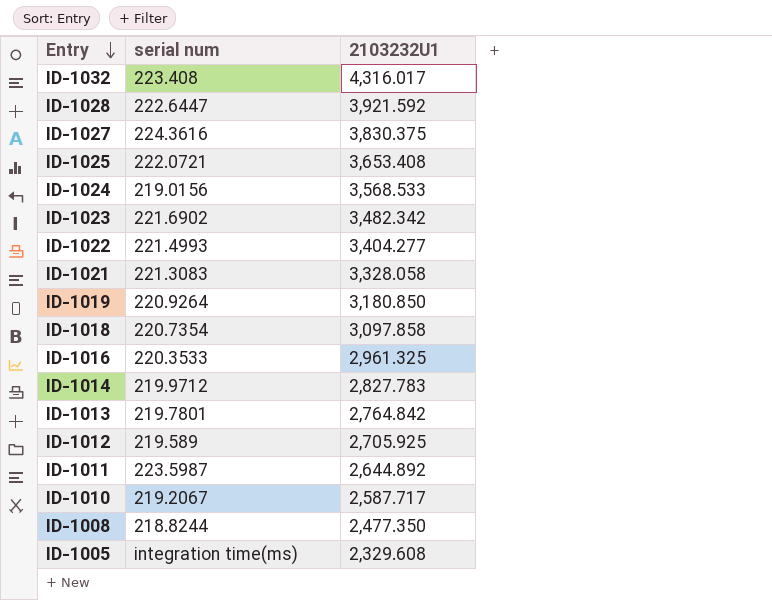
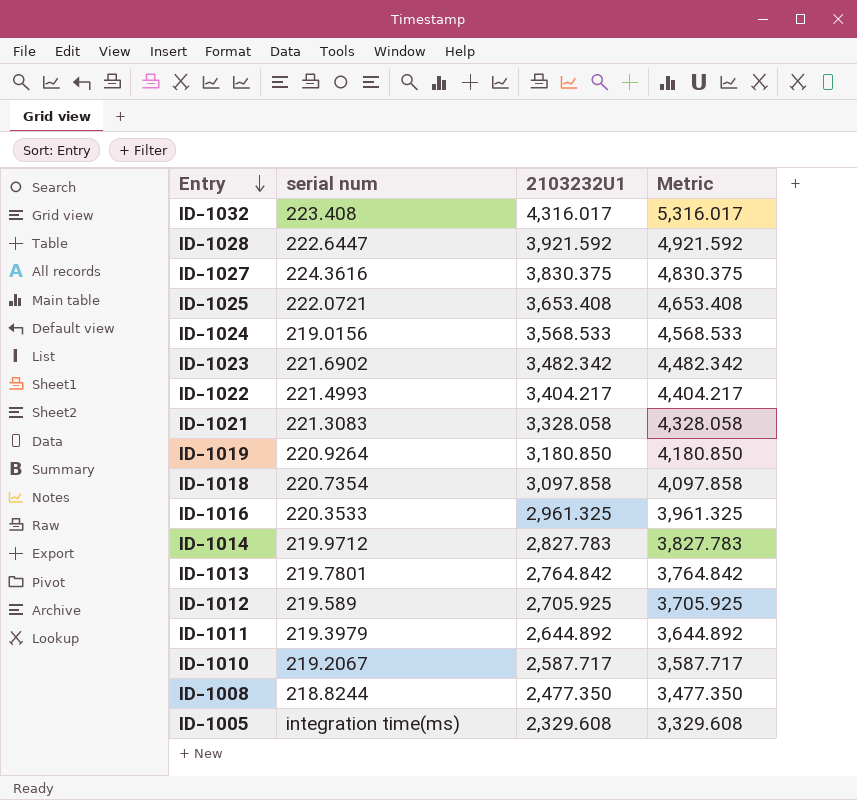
column Metric | formula: none -> [2103232U1] + 1000
ID-1022 | 2103232U1: 3,404.277 -> 3,404.217
ID-1011 | serial num: 223.5987 -> 219.3979

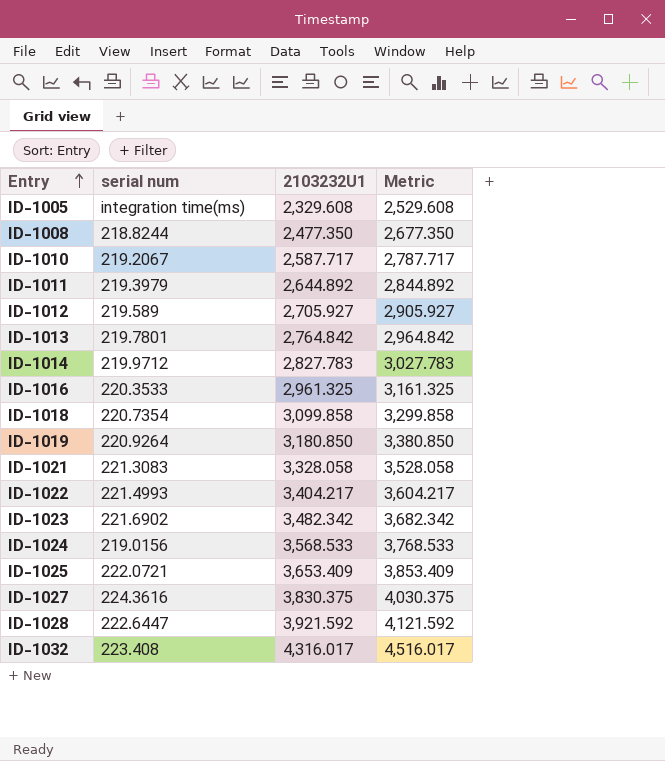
row order: Entry descending -> Entry ascending
column Metric | formula: [2103232U1] + 1000 -> [2103232U1] + 200
ID-1012 | 2103232U1: 2,705.925 -> 2,705.927
ID-1018 | 2103232U1: 3,097.858 -> 3,099.858
ID-1025 | 2103232U1: 3,653.408 -> 3,653.409

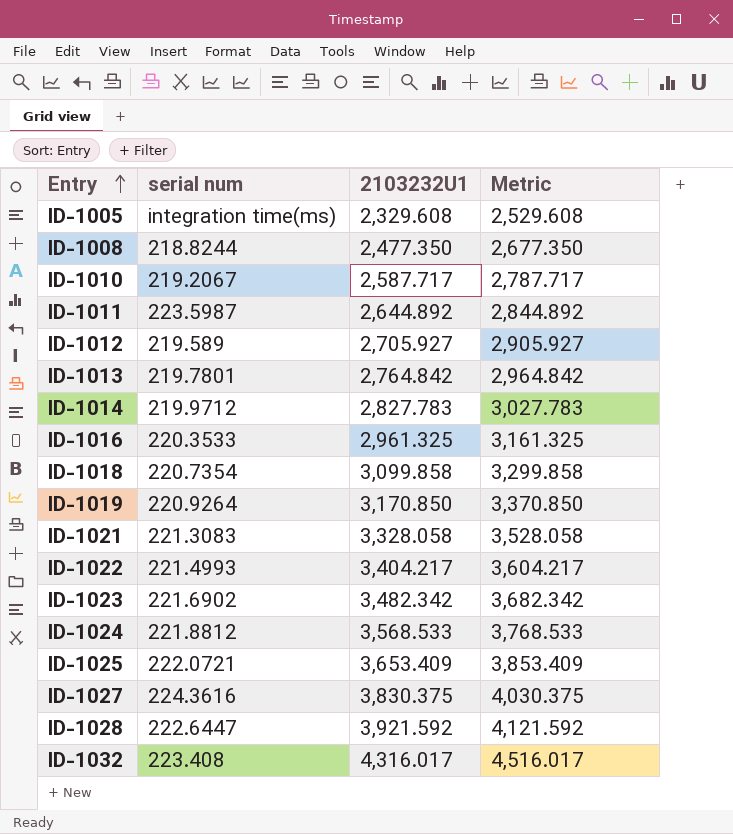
ID-1011 | serial num: 219.3979 -> 223.5987
ID-1019 | 2103232U1: 3,180.850 -> 3,170.850
ID-1019 | Metric: 3,380.850 -> 3,370.850
ID-1024 | serial num: 219.0156 -> 221.8812

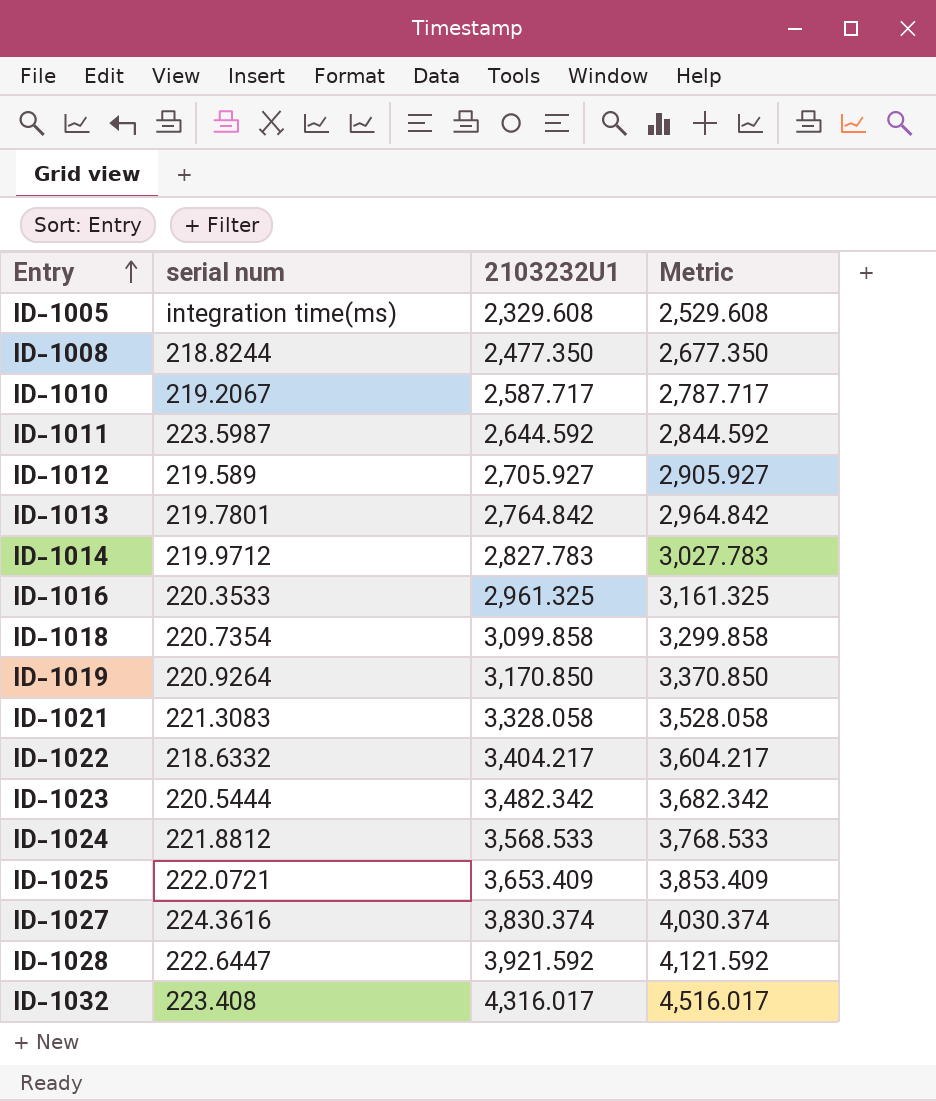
ID-1011 | 2103232U1: 2,644.892 -> 2,644.592
ID-1011 | Metric: 2,844.892 -> 2,844.592
ID-1022 | serial num: 221.4993 -> 218.6332
ID-1023 | serial num: 221.6902 -> 220.5444
ID-1027 | 2103232U1: 3,830.375 -> 3,830.374
ID-1027 | Metric: 4,030.375 -> 4,030.374

